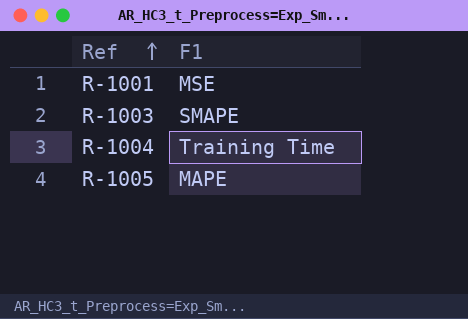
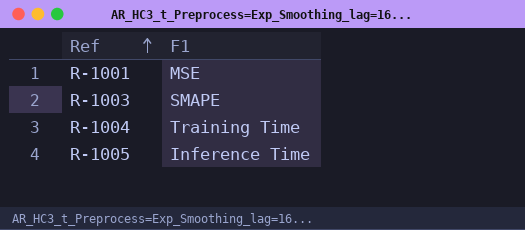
R-1005 | F1: MAPE -> Inference Time

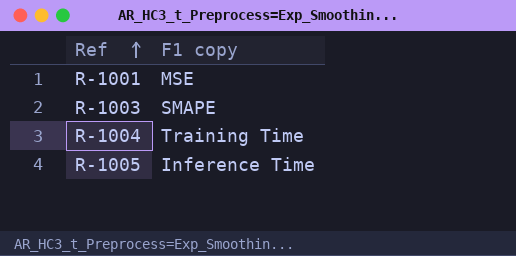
column name: F1 -> F1 copy

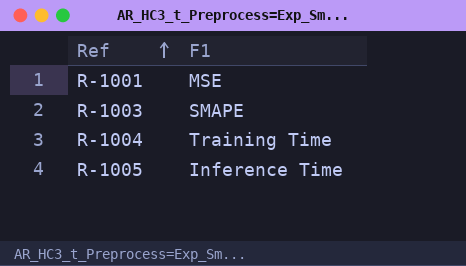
column name: F1 copy -> F1

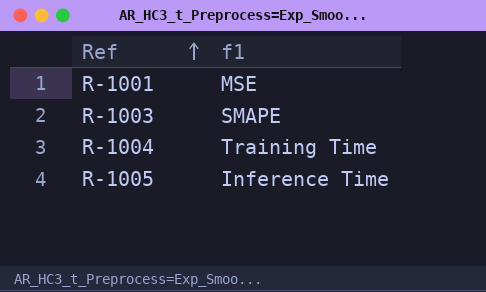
column name: F1 -> f1

